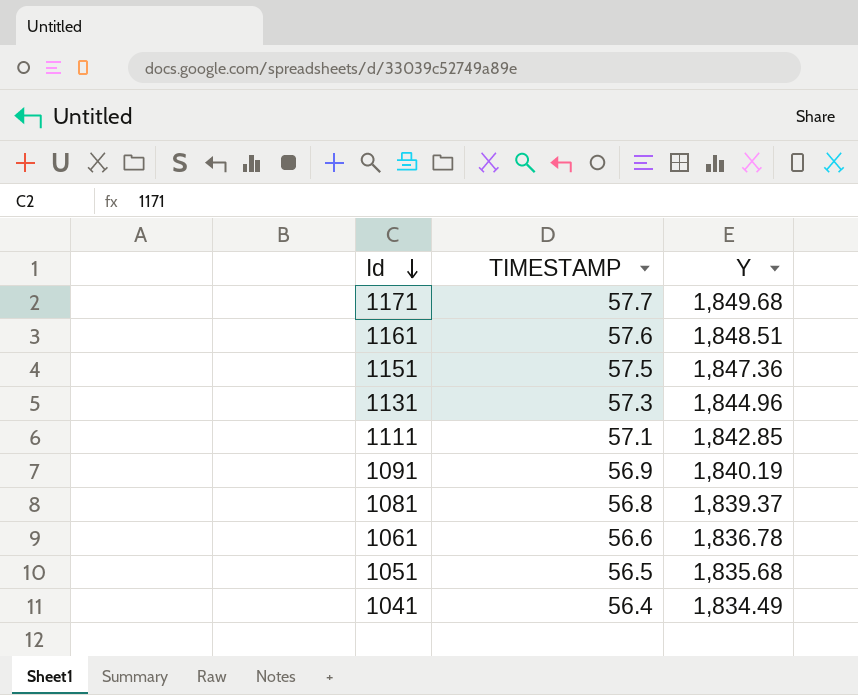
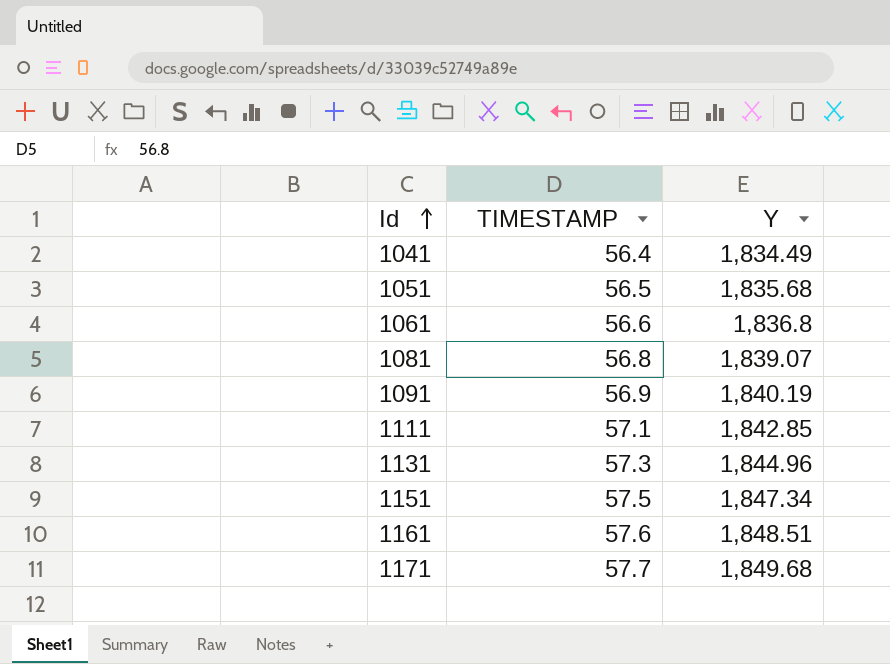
row order: Id descending -> Id ascending
1061 | Y: 1,836.78 -> 1,836.8
1081 | Y: 1,839.37 -> 1,839.07
1151 | Y: 1,847.36 -> 1,847.34

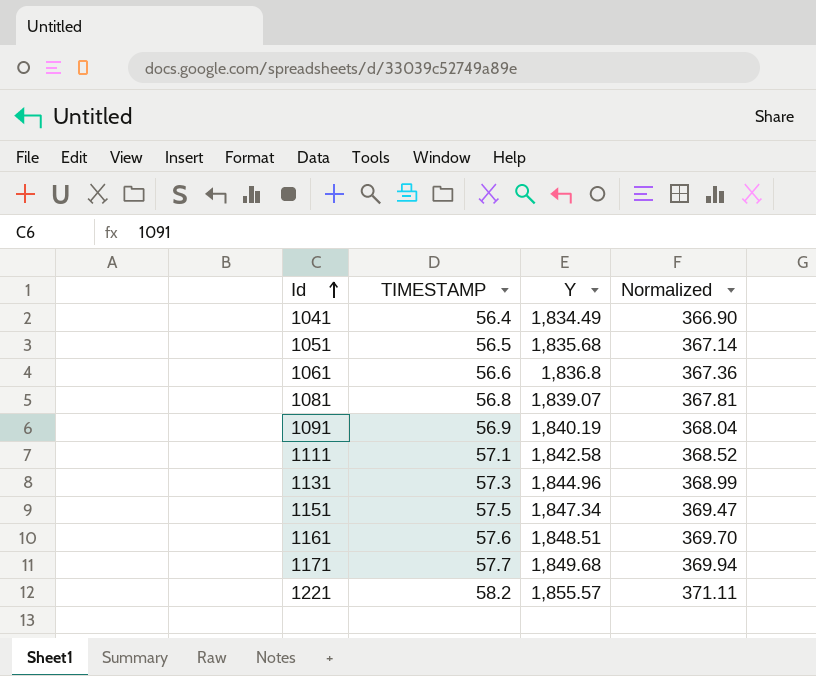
column Normalized | formula: none -> [Y] * 0.2
1111 | Y: 1,842.85 -> 1,842.58
row 1221: none -> 58.2 | 1,855.57 | 371.11

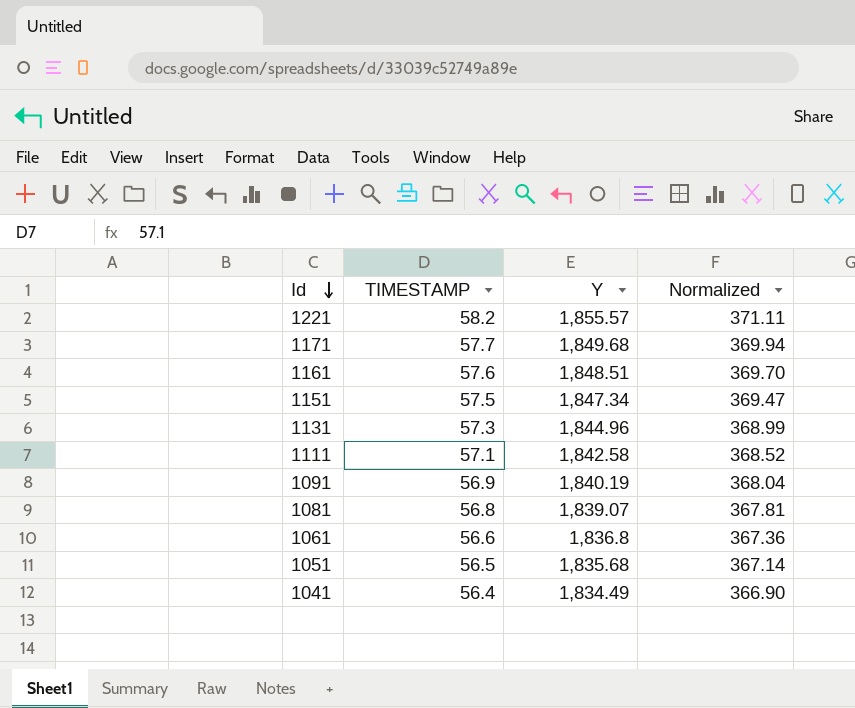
row order: Id ascending -> Id descending

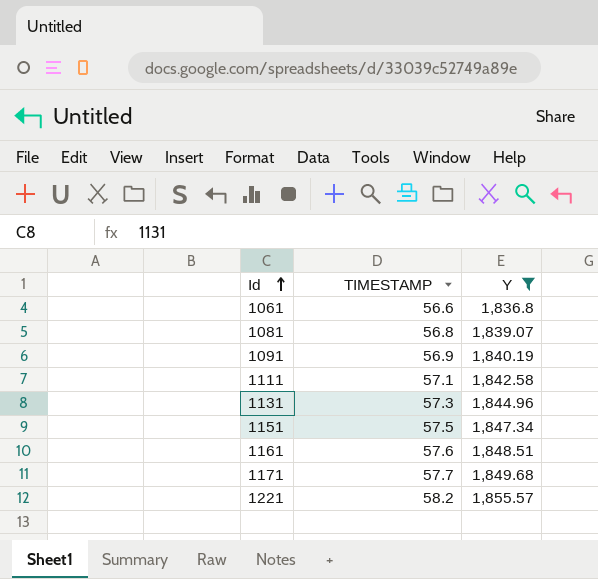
filter: none -> Y >= 1,836.8
row order: Id descending -> Id ascending
column Normalized | formula: [Y] * 0.2 -> none

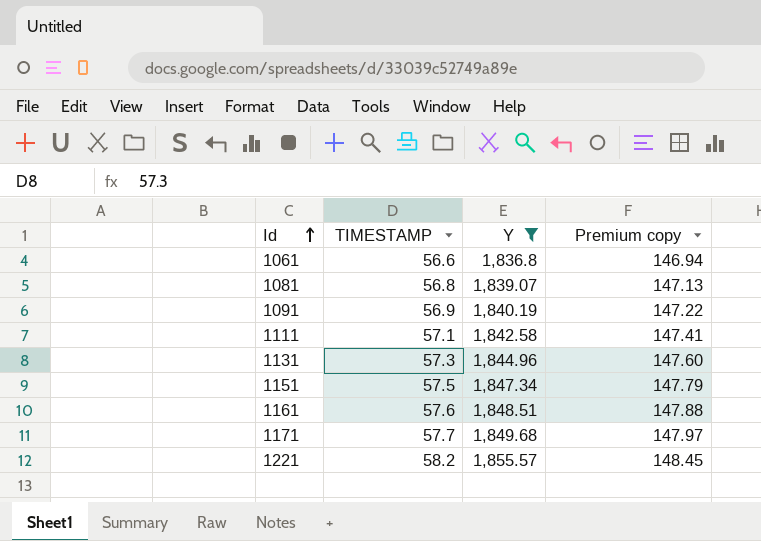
column Premium copy | formula: none -> [Y] * 0.08

